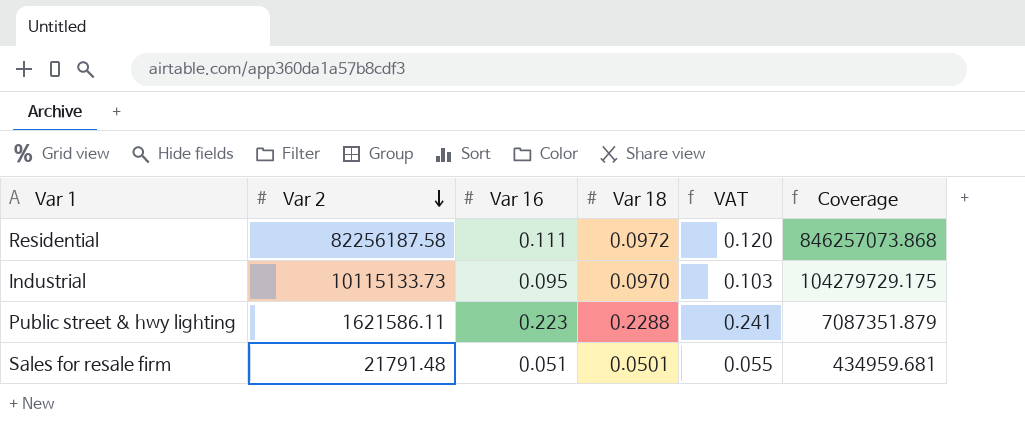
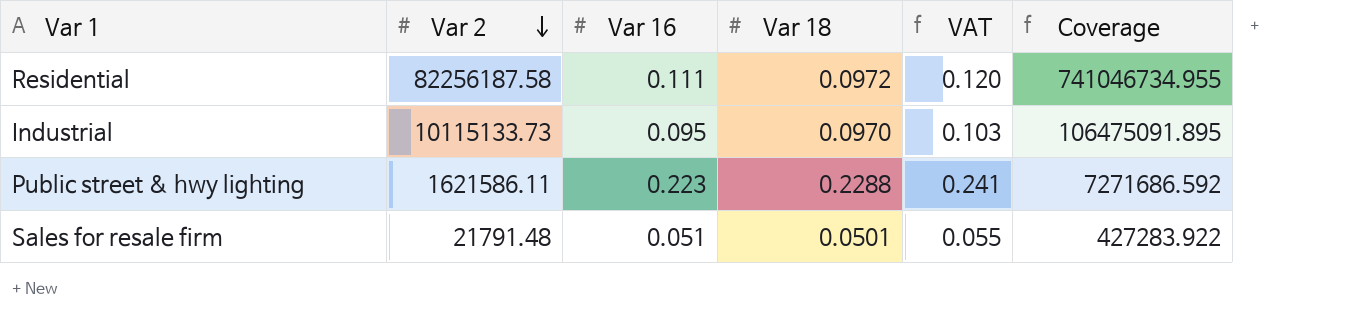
column Coverage | formula: [Var 2] / [Var 18] -> [Var 2] / [Var 16]

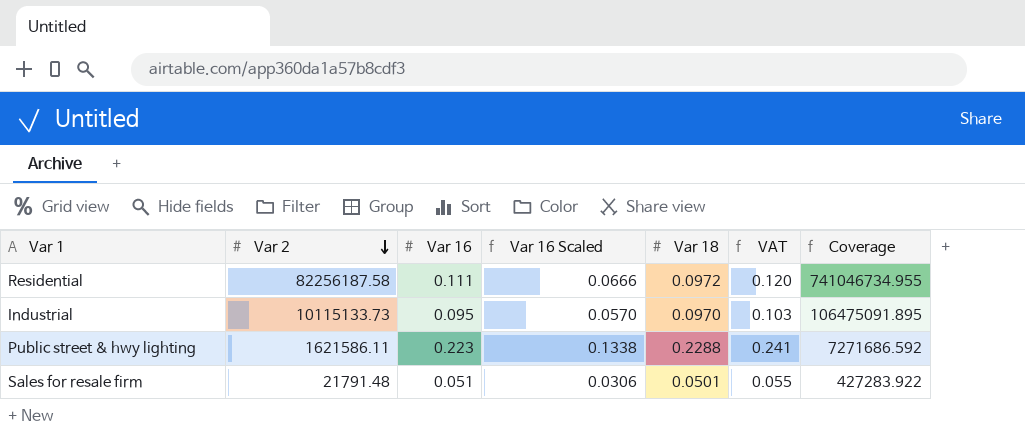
column Var 16 Scaled | formula: none -> [Var 16] * 0.6

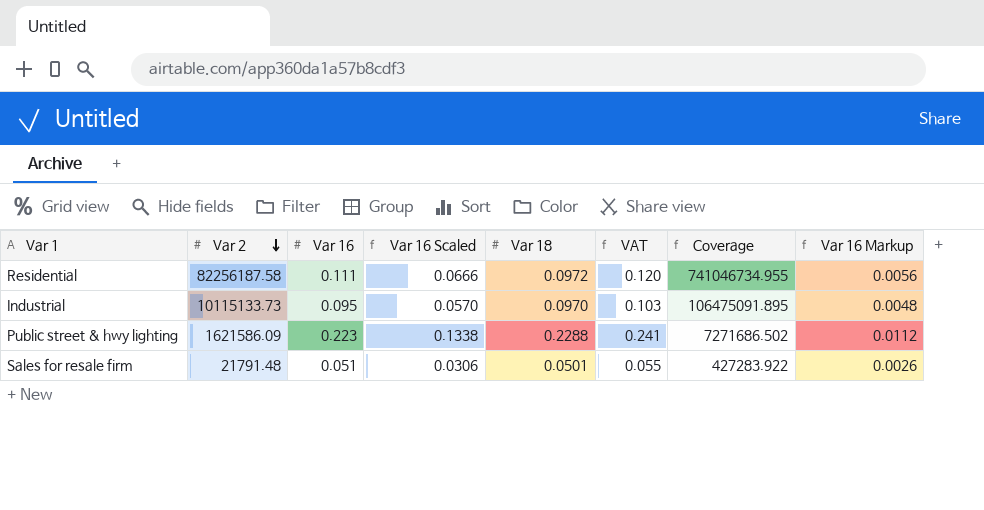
column Var 16 Markup | formula: none -> [Var 16] * 0.05
Public street & hwy lighting | Var 2: 1621586.11 -> 1621586.09
Public street & hwy lighting | Coverage: 7271686.592 -> 7271686.502

